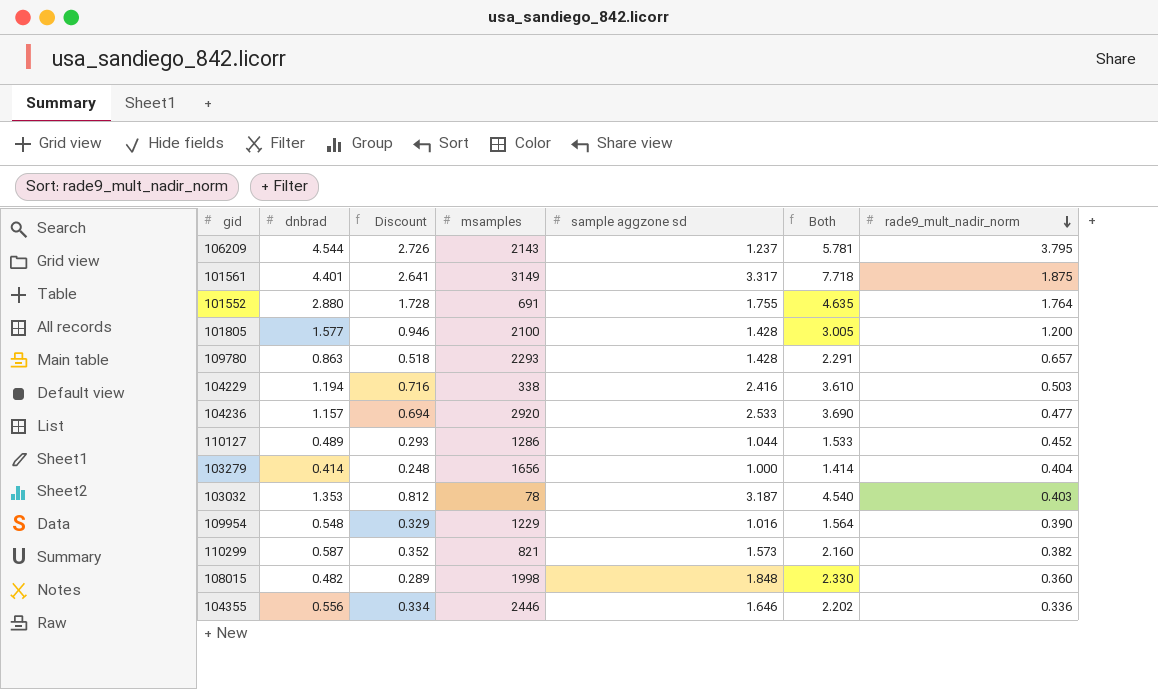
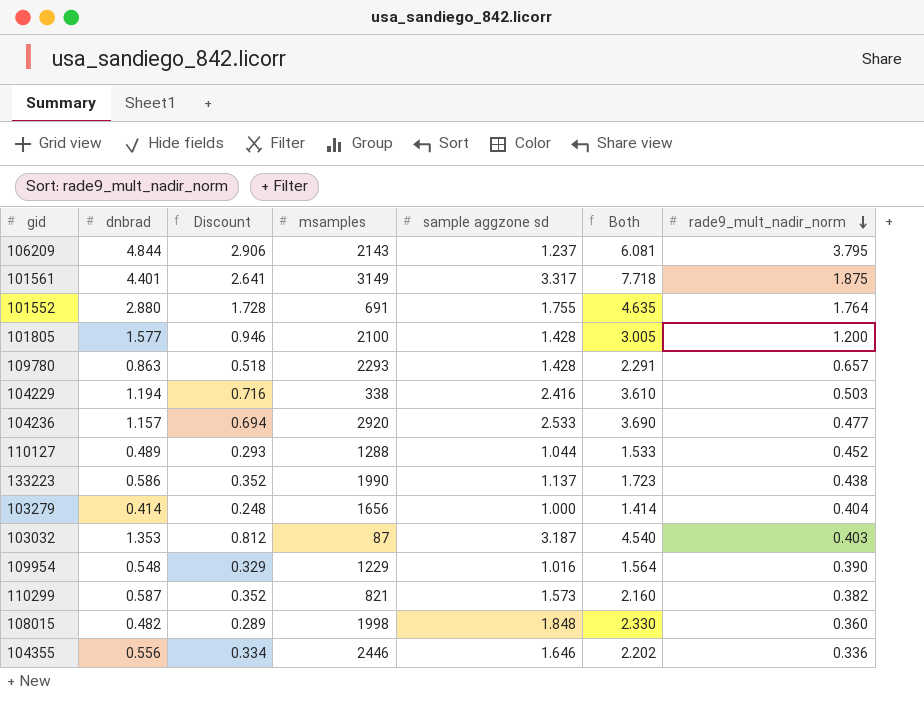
106209 | dnbrad: 4.544 -> 4.844
106209 | Discount: 2.726 -> 2.906
106209 | Both: 5.781 -> 6.081
110127 | msamples: 1286 -> 1288
row 133223: none -> 0.586 | 0.352 | 1990 | 1.137 | 1.723 | 0.438
103032 | msamples: 78 -> 87

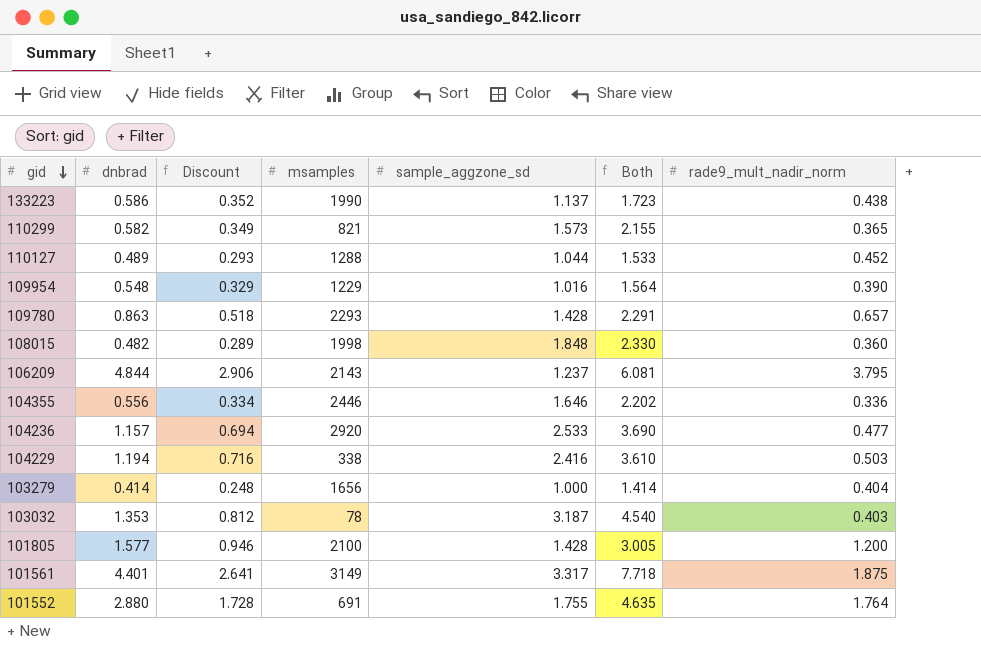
row order: rade9_mult_nadir_norm descending -> gid descending
column name: sample aggzone sd -> sample_aggzone_sd
110299 | dnbrad: 0.587 -> 0.582
110299 | Discount: 0.352 -> 0.349
110299 | Both: 2.160 -> 2.155
110299 | rade9_mult_nadir_norm: 0.382 -> 0.365
103032 | msamples: 87 -> 78

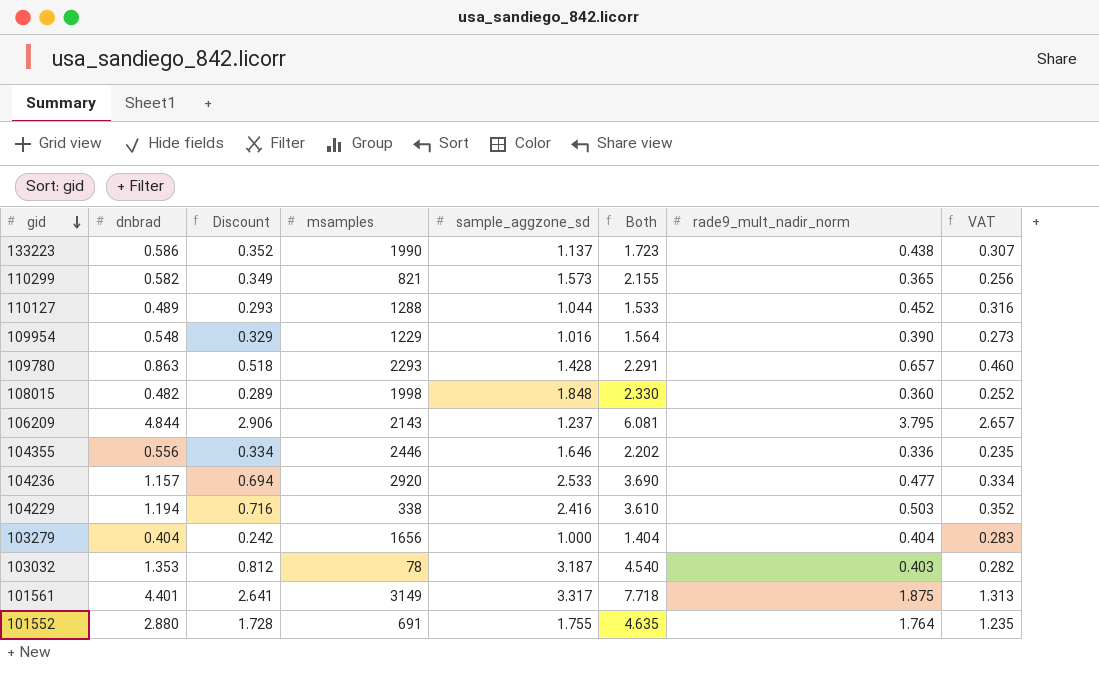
column VAT | formula: none -> [rade9_mult_nadir_norm] * 0.7
row 101805: 1.577 | 0.946 | 2100 | 1.428 | 3.005 | 1.200 -> none
103279 | dnbrad: 0.414 -> 0.404
103279 | Discount: 0.248 -> 0.242
103279 | Both: 1.414 -> 1.404

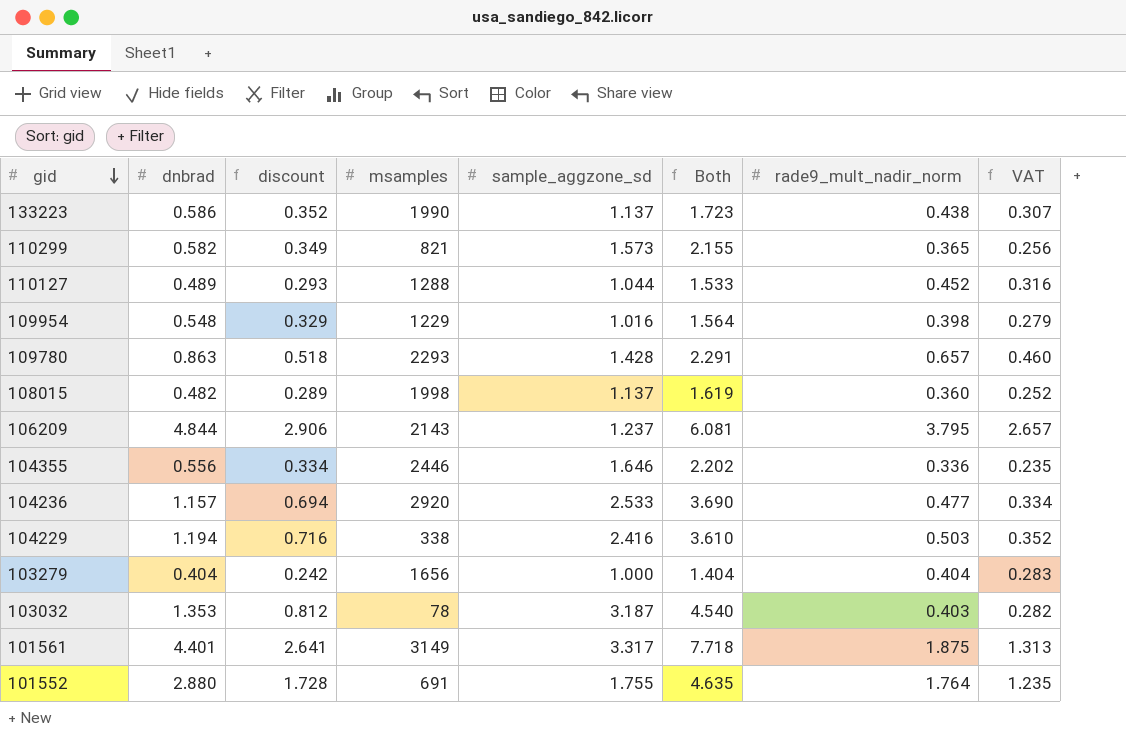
column name: Discount -> discount
109954 | rade9_mult_nadir_norm: 0.390 -> 0.398
109954 | VAT: 0.273 -> 0.279
108015 | sample_aggzone_sd: 1.848 -> 1.137
108015 | Both: 2.330 -> 1.619

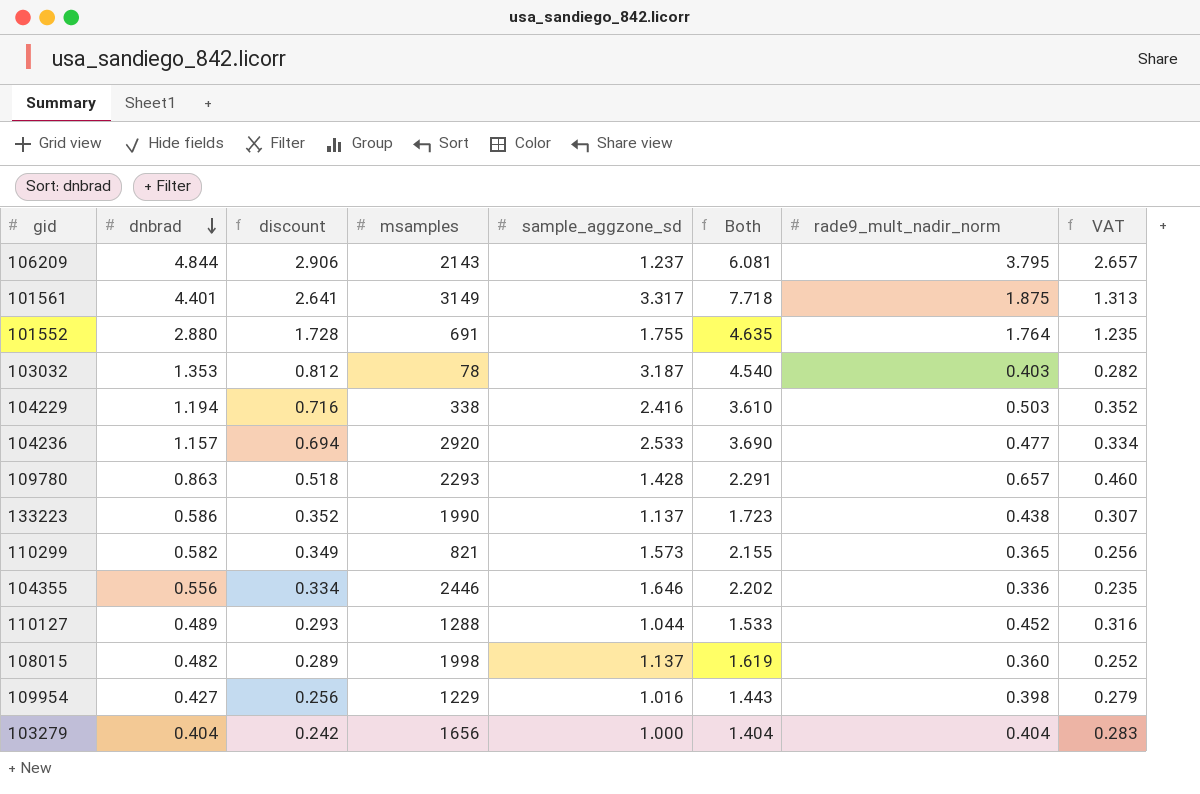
row order: gid descending -> dnbrad descending
109954 | dnbrad: 0.548 -> 0.427
109954 | discount: 0.329 -> 0.256
109954 | Both: 1.564 -> 1.443

